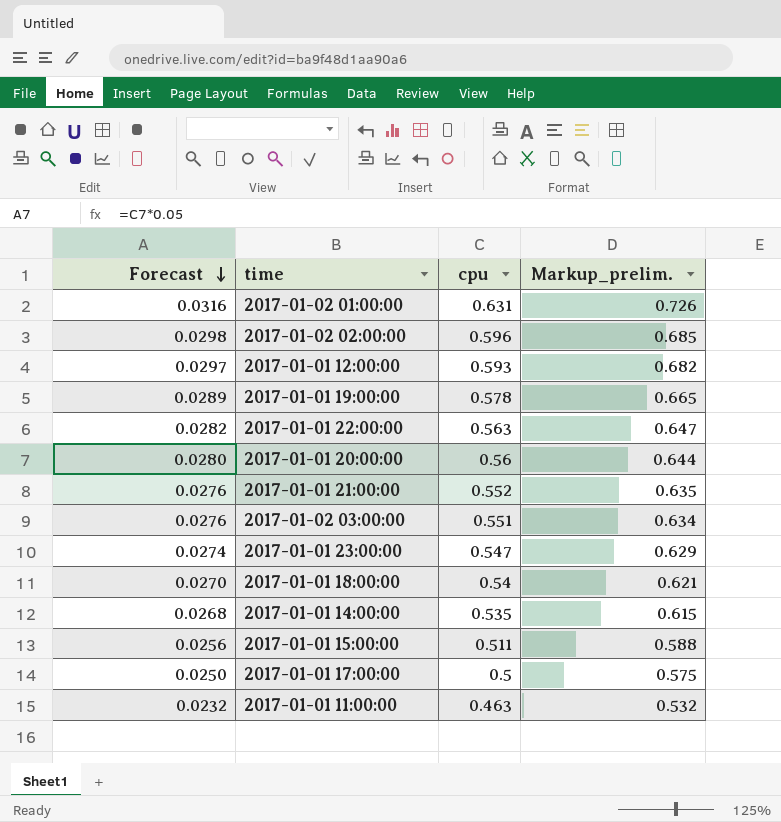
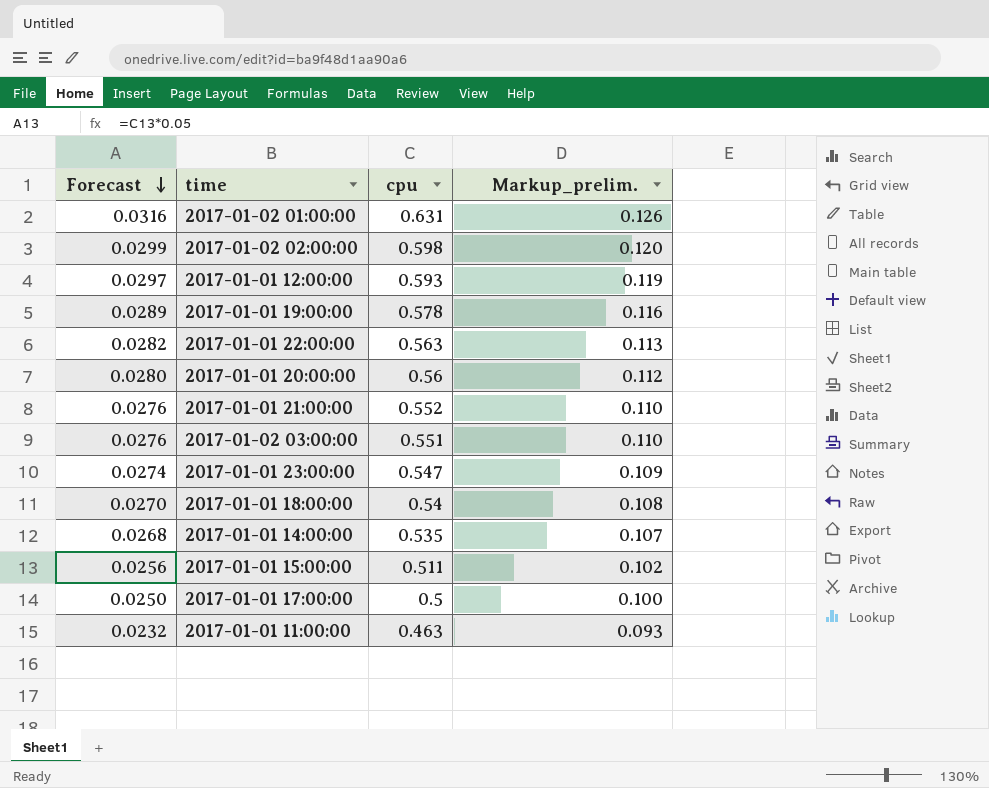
column Markup_prelim. | formula: [cpu] * 1.15 -> [cpu] * 0.2
2017-01-02 02:00:00 | Forecast: 0.0298 -> 0.0299
2017-01-02 02:00:00 | cpu: 0.596 -> 0.598

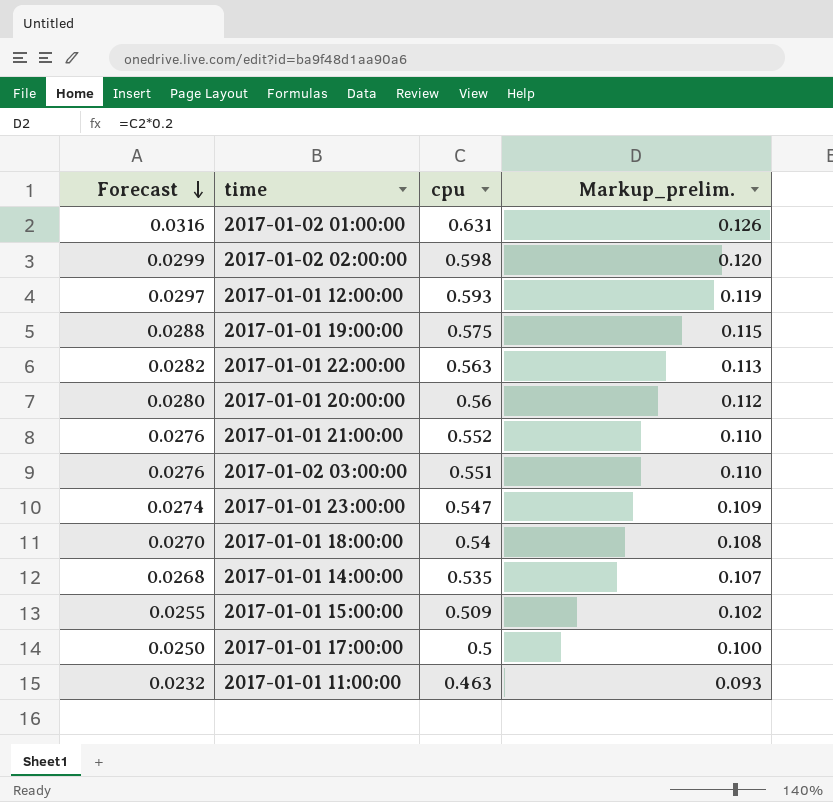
2017-01-01 19:00:00 | Forecast: 0.0289 -> 0.0288
2017-01-01 19:00:00 | cpu: 0.578 -> 0.575
2017-01-01 19:00:00 | Markup_prelim.: 0.116 -> 0.115
2017-01-01 15:00:00 | Forecast: 0.0256 -> 0.0255
2017-01-01 15:00:00 | cpu: 0.511 -> 0.509

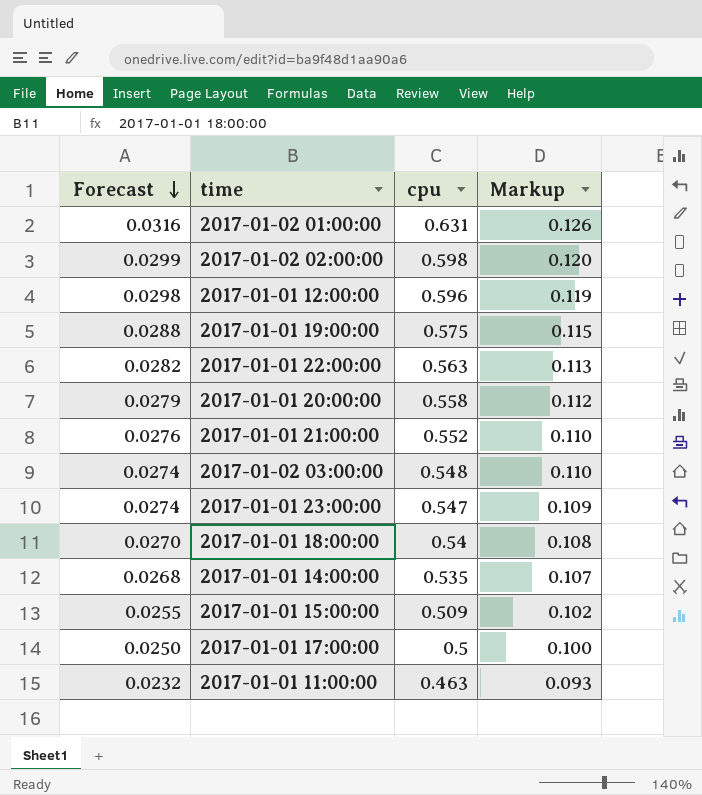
column name: Markup_prelim. -> Markup
2017-01-01 12:00:00 | Forecast: 0.0297 -> 0.0298
2017-01-01 12:00:00 | cpu: 0.593 -> 0.596
2017-01-01 20:00:00 | Forecast: 0.0280 -> 0.0279
2017-01-01 20:00:00 | cpu: 0.56 -> 0.558
2017-01-02 03:00:00 | Forecast: 0.0276 -> 0.0274
2017-01-02 03:00:00 | cpu: 0.551 -> 0.548

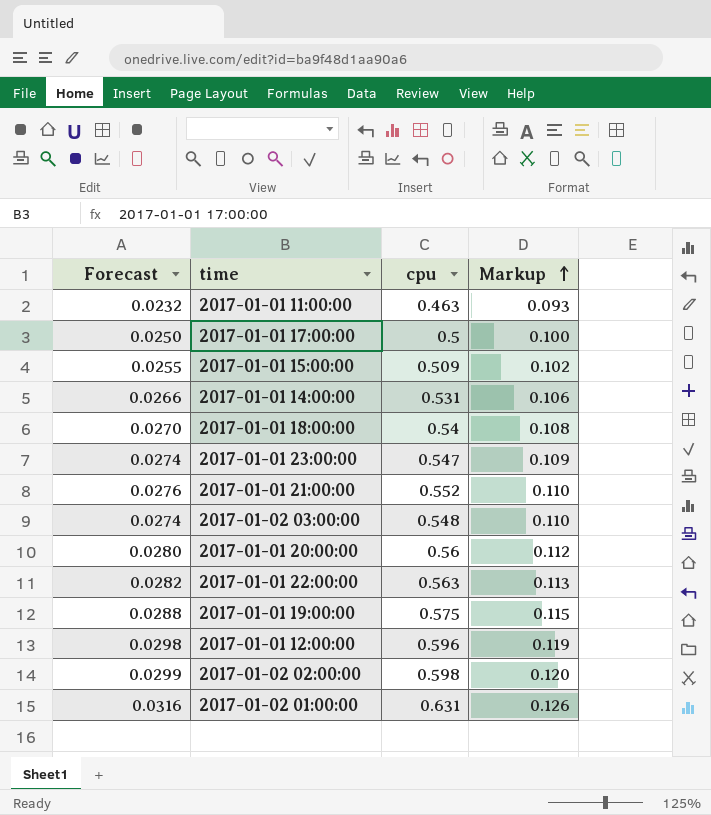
row order: Forecast descending -> Markup ascending
2017-01-01 14:00:00 | Forecast: 0.0268 -> 0.0266
2017-01-01 14:00:00 | cpu: 0.535 -> 0.531
2017-01-01 14:00:00 | Markup: 0.107 -> 0.106
2017-01-01 20:00:00 | Forecast: 0.0279 -> 0.0280
2017-01-01 20:00:00 | cpu: 0.558 -> 0.56

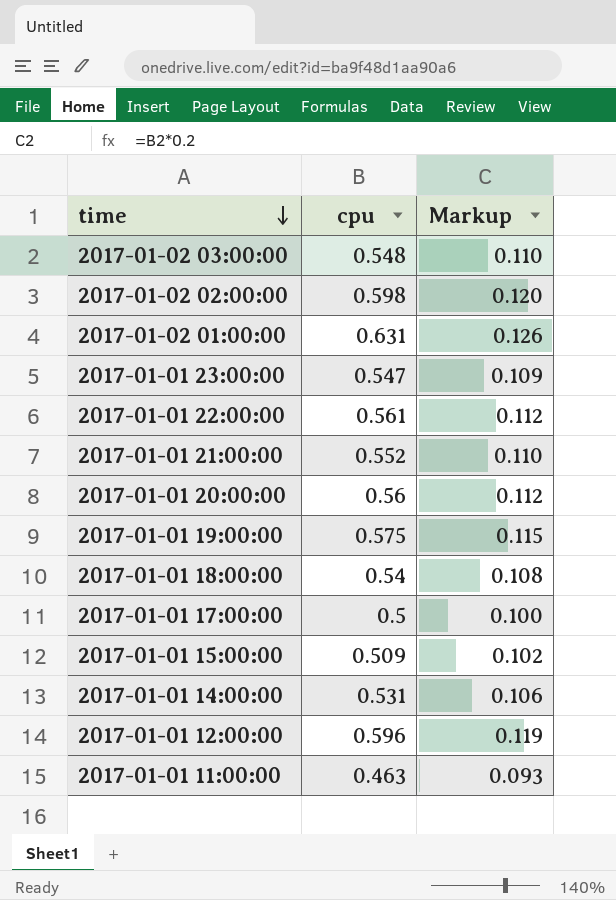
row order: Markup ascending -> time descending
column Forecast | formula: [cpu] * 0.05 -> none
2017-01-01 22:00:00 | cpu: 0.563 -> 0.561
2017-01-01 22:00:00 | Markup: 0.113 -> 0.112

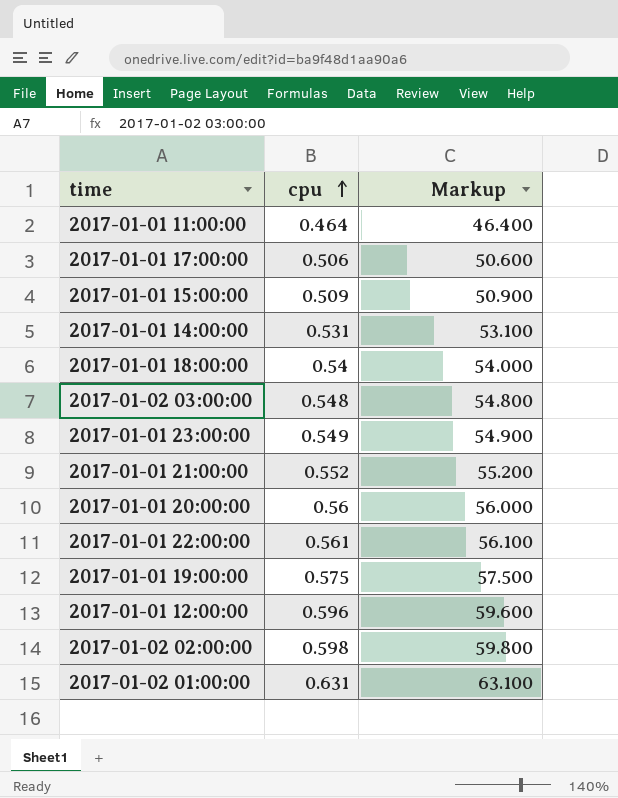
row order: time descending -> cpu ascending
column Markup | formula: [cpu] * 0.2 -> [cpu] * 100
2017-01-01 11:00:00 | cpu: 0.463 -> 0.464
2017-01-01 17:00:00 | cpu: 0.5 -> 0.506
2017-01-01 23:00:00 | cpu: 0.547 -> 0.549

